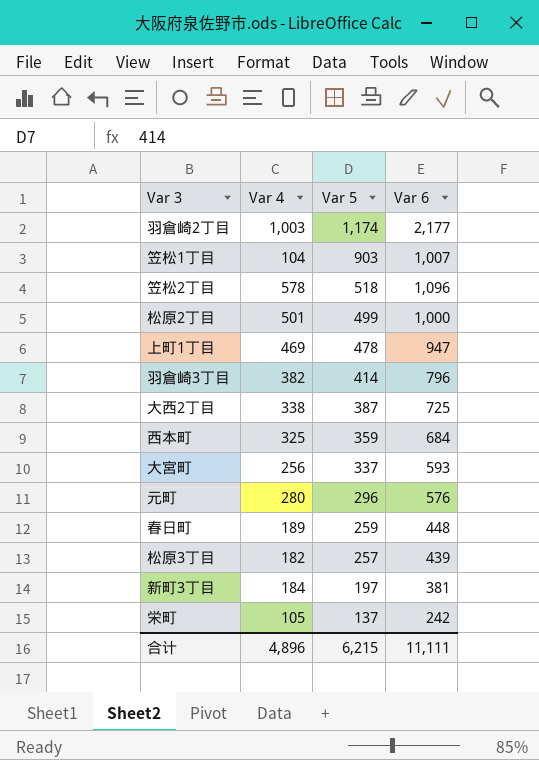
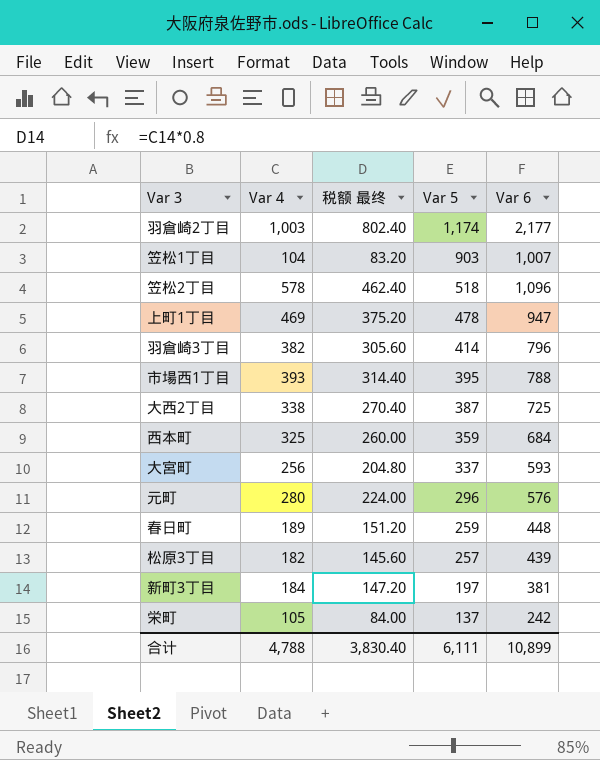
column 税额 最终 | formula: none -> [Var 4] * 0.8
row 松原2丁目: 501 | 499 | 1,000 -> none
row 市場西1丁目: none -> 393 | 314.40 | 395 | 788
合计 | Var 4: 4,896 -> 4,788
合计 | Var 5: 6,215 -> 6,111
合计 | Var 6: 11,111 -> 10,899

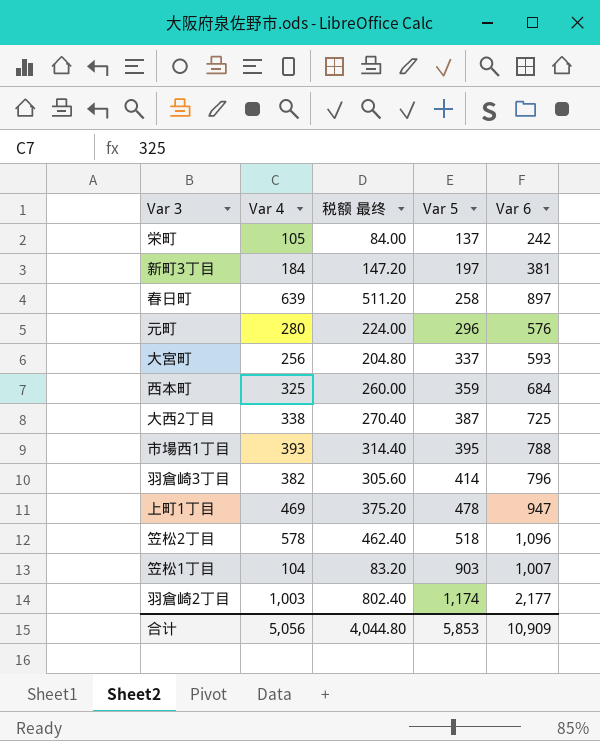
row order: Var 5 descending -> Var 5 ascending
row 松原3丁目: 182 | 145.60 | 257 | 439 -> none
春日町 | Var 4: 189 -> 639
春日町 | 税额 最终: 151.20 -> 511.20
春日町 | Var 5: 259 -> 258
春日町 | Var 6: 448 -> 897
合计 | Var 4: 4,788 -> 5,056
合计 | 税额 最终: 3,830.40 -> 4,044.80
合计 | Var 5: 6,111 -> 5,853
合计 | Var 6: 10,899 -> 10,909

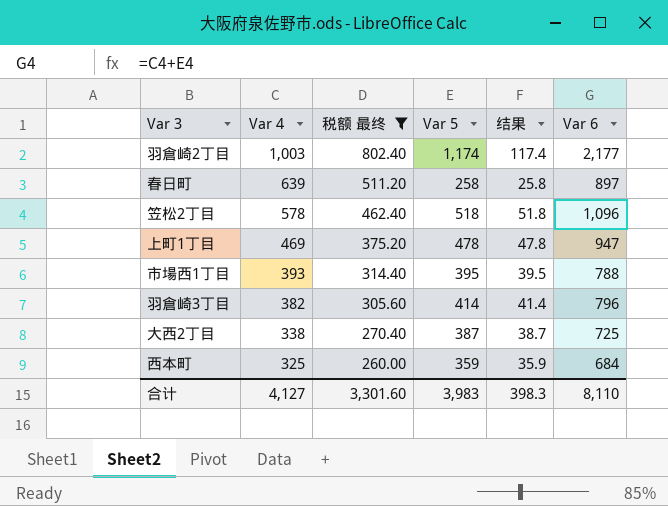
filter: none -> 税额 最终 >= 260.00
row order: Var 5 ascending -> Var 4 descending
column 结果 | formula: none -> [Var 5] * 0.1
合计 | Var 4: 5,056 -> 4,127
合计 | 税额 最终: 4,044.80 -> 3,301.60
合计 | Var 5: 5,853 -> 3,983
合计 | Var 6: 10,909 -> 8,110

